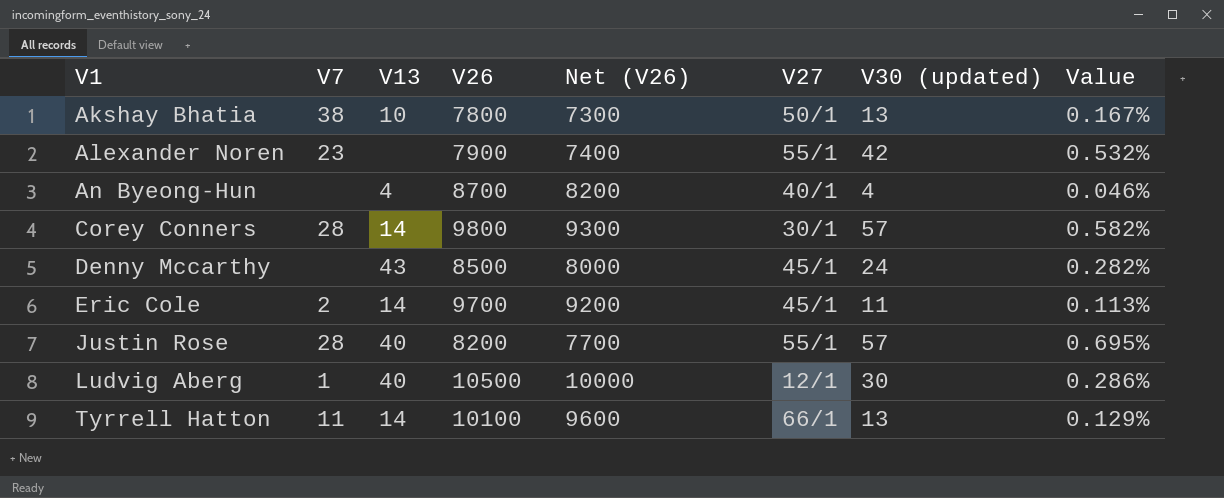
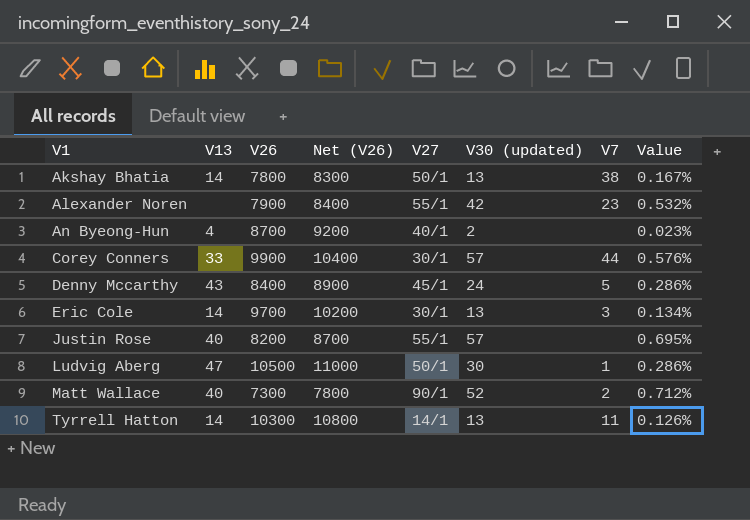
column Net (V26) | formula: [V26] - 500 -> [V26] + 500
column V7 | position: 2 -> 7
Akshay Bhatia | V13: 10 -> 14
An Byeong-Hun | V30 (updated): 4 -> 2
An Byeong-Hun | Value: 0.046% -> 0.023%
Corey Conners | V13: 14 -> 33
Corey Conners | V26: 9800 -> 9900
Corey Conners | V7: 28 -> 44
Corey Conners | Value: 0.582% -> 0.576%
Denny Mccarthy | V26: 8500 -> 8400
Denny Mccarthy | V7: none -> 5
Denny Mccarthy | Value: 0.282% -> 0.286%
Eric Cole | V27: 45/1 -> 30/1
Eric Cole | V30 (updated): 11 -> 13
Eric Cole | V7: 2 -> 3
Eric Cole | Value: 0.113% -> 0.134%
Justin Rose | V7: 28 -> none
Ludvig Aberg | V13: 40 -> 47
Ludvig Aberg | V27: 12/1 -> 50/1
row Matt Wallace: none -> 40 | 7300 | 7800 | 90/1 | 52 | 2 | 0.712%
Tyrrell Hatton | V26: 10100 -> 10300
Tyrrell Hatton | V27: 66/1 -> 14/1
Tyrrell Hatton | Value: 0.129% -> 0.126%

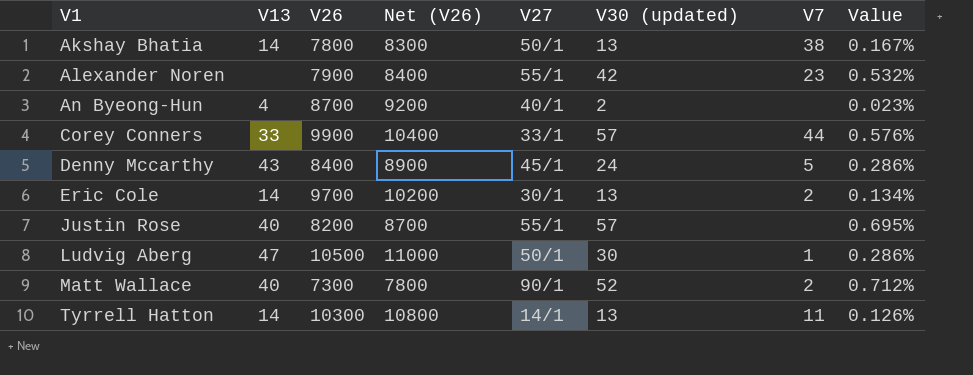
Corey Conners | V27: 30/1 -> 33/1
Eric Cole | V7: 3 -> 2

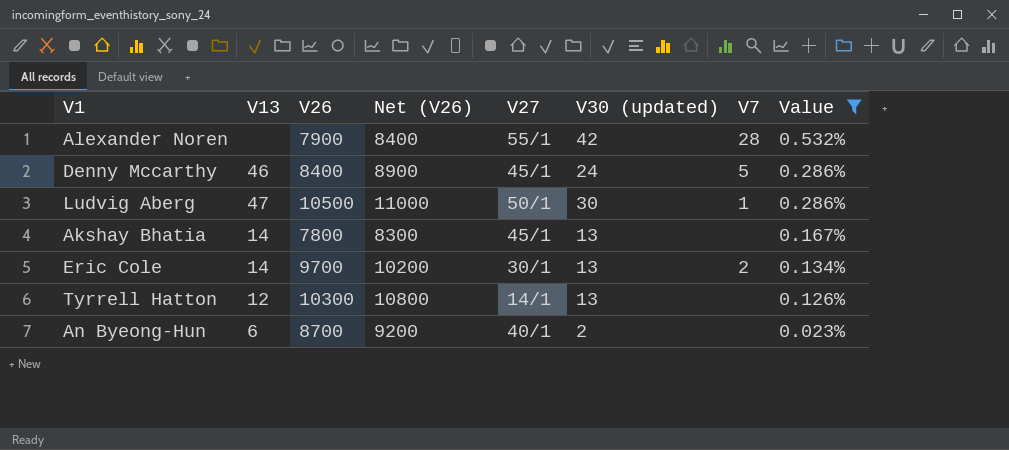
filter: none -> Value <= 0.532%
row order: V1 ascending -> Value descending
Alexander Noren | V7: 23 -> 28
Denny Mccarthy | V13: 43 -> 46
Akshay Bhatia | V27: 50/1 -> 45/1
Akshay Bhatia | V7: 38 -> none
Tyrrell Hatton | V13: 14 -> 12
Tyrrell Hatton | V7: 11 -> none
An Byeong-Hun | V13: 4 -> 6

